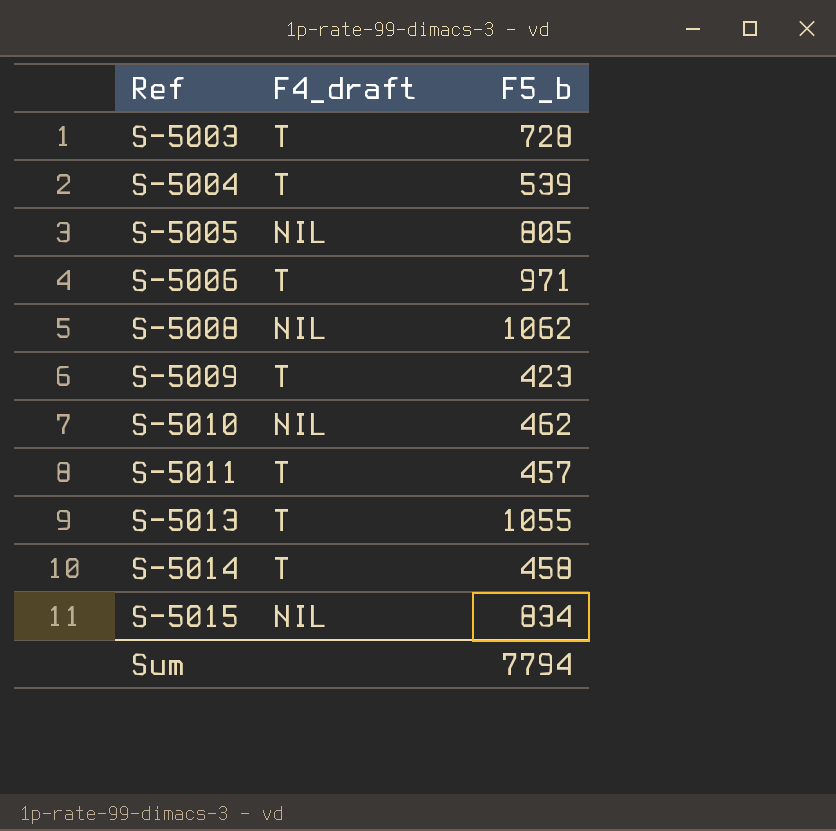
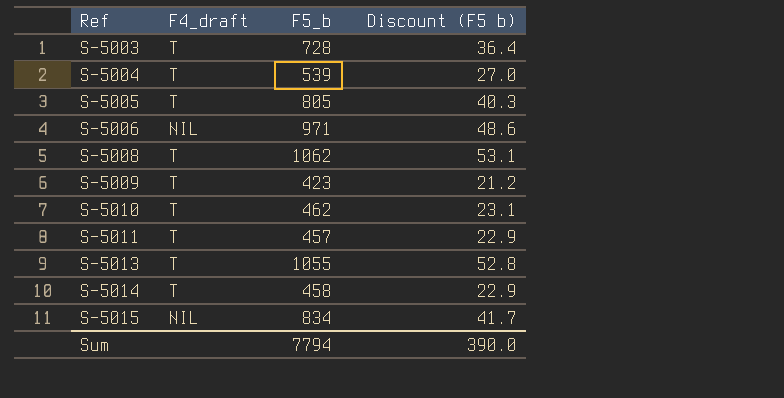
column Discount (F5 b) | formula: none -> [F5_b] * 0.05
S-5005 | F4_draft: NIL -> T
S-5006 | F4_draft: T -> NIL
S-5008 | F4_draft: NIL -> T
S-5010 | F4_draft: NIL -> T

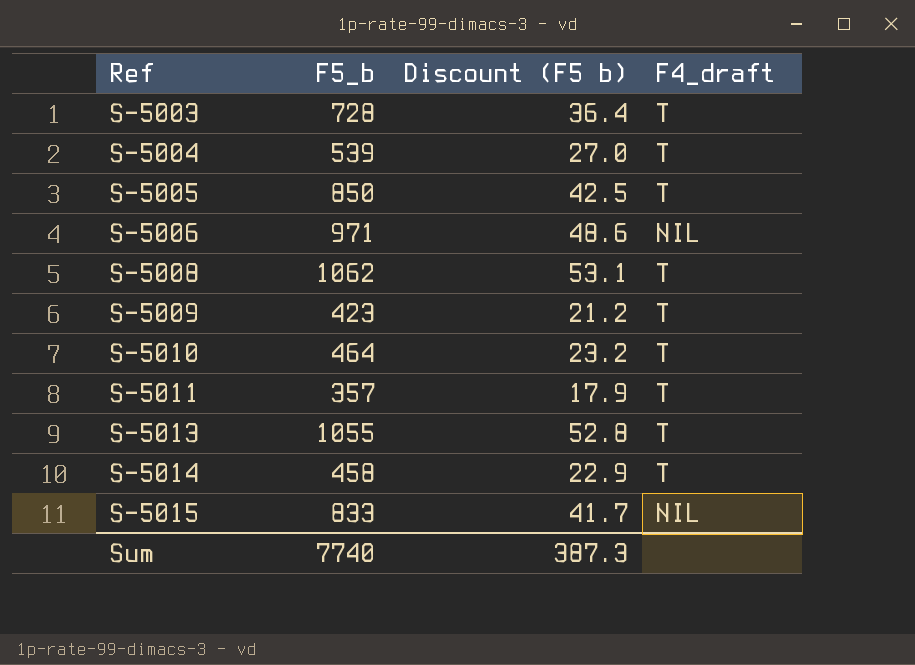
column F4_draft | position: 2 -> 4
S-5005 | F5_b: 805 -> 850
S-5005 | Discount (F5 b): 40.3 -> 42.5
S-5010 | F5_b: 462 -> 464
S-5010 | Discount (F5 b): 23.1 -> 23.2
S-5011 | F5_b: 457 -> 357
S-5011 | Discount (F5 b): 22.9 -> 17.9
S-5015 | F5_b: 834 -> 833
Sum | F5_b: 7794 -> 7740
Sum | Discount (F5 b): 390.0 -> 387.3

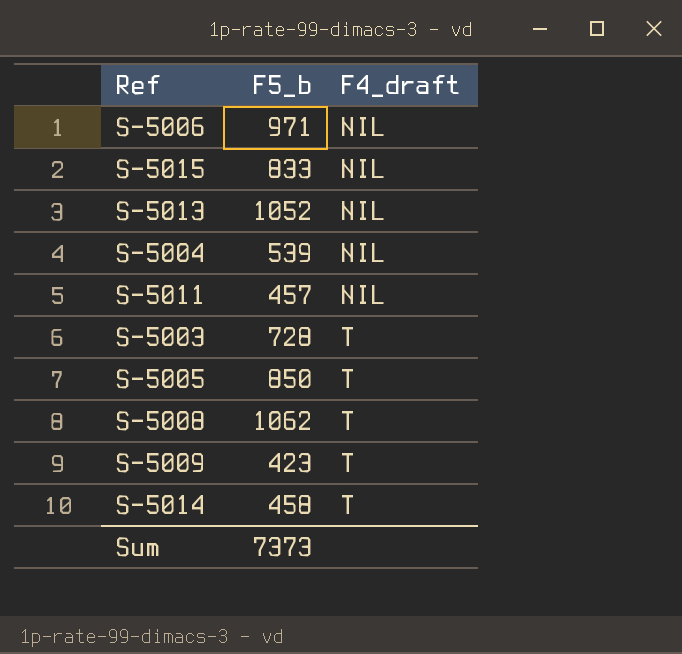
row order: Ref ascending -> F4_draft ascending
column Discount (F5 b) | formula: [F5_b] * 0.05 -> none
row S-5010: 464 | 23.2 | T -> none
S-5013 | F5_b: 1055 -> 1052
S-5013 | F4_draft: T -> NIL
S-5004 | F4_draft: T -> NIL
S-5011 | F5_b: 357 -> 457
S-5011 | F4_draft: T -> NIL
Sum | F5_b: 7740 -> 7373

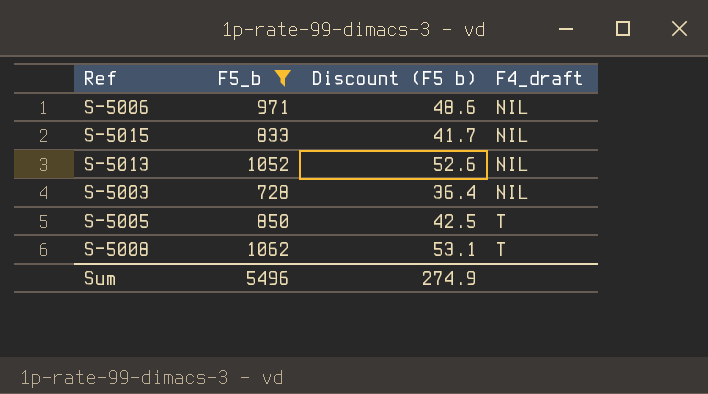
filter: none -> F5_b >= 728
column Discount (F5 b) | formula: none -> [F5_b] * 0.05
S-5003 | F4_draft: T -> NIL
Sum | F5_b: 7373 -> 5496

